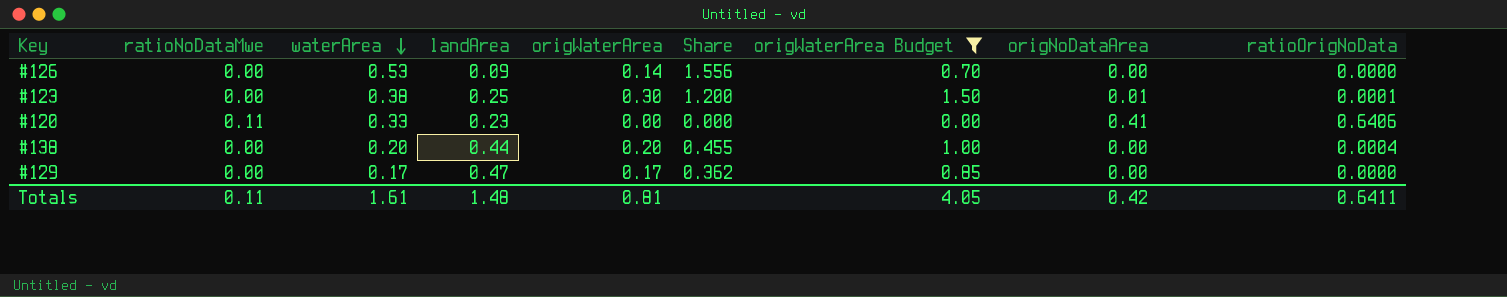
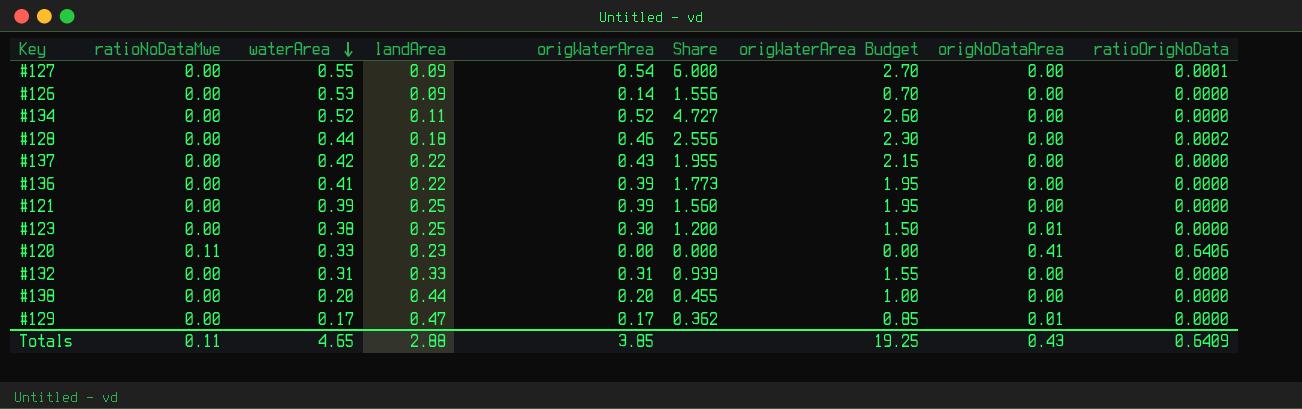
filter: origWaterArea Budget <= 1.50 -> none
#123 | ratioOrigNoData: 0.0001 -> 0.0000
#138 | ratioOrigNoData: 0.0004 -> 0.0000
#129 | origNoDataArea: 0.00 -> 0.01
Totals | waterArea: 1.61 -> 4.65
Totals | landArea: 1.48 -> 2.88
Totals | origWaterArea: 0.81 -> 3.85
Totals | origWaterArea Budget: 4.05 -> 19.25
Totals | origNoDataArea: 0.42 -> 0.43
Totals | ratioOrigNoData: 0.6411 -> 0.6409

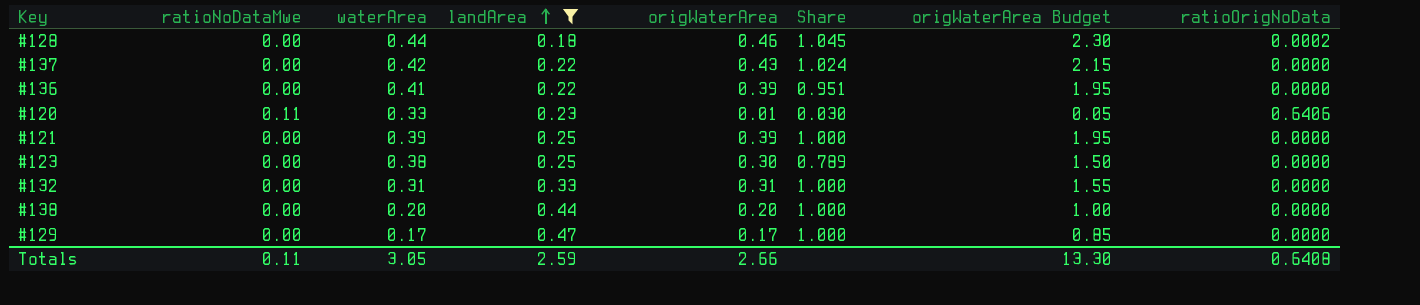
filter: none -> landArea >= 0.18
row order: waterArea descending -> landArea ascending
column origNoDataArea | position: 8 -> none
column Share | formula: [origWaterArea] / [landArea] -> [origWaterArea] / [waterArea]
#120 | origWaterArea: 0.00 -> 0.01
#120 | origWaterArea Budget: 0.00 -> 0.05
Totals | waterArea: 4.65 -> 3.05
Totals | landArea: 2.88 -> 2.59
Totals | origWaterArea: 3.85 -> 2.66
Totals | origWaterArea Budget: 19.25 -> 13.30
Totals | ratioOrigNoData: 0.6409 -> 0.6408

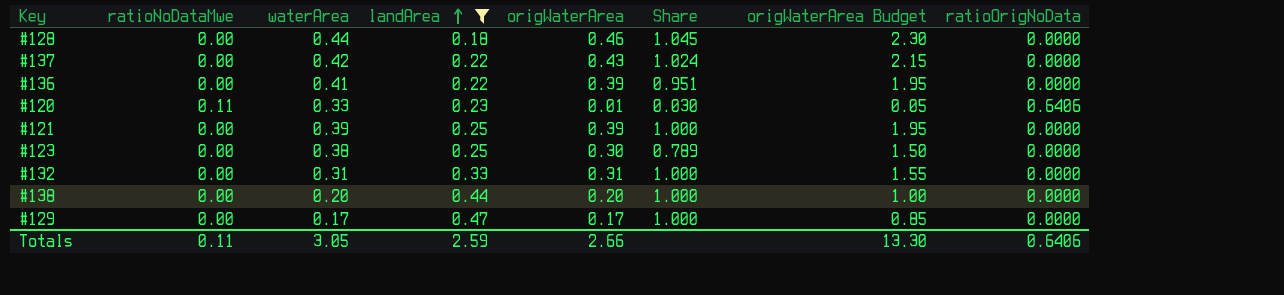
#128 | ratioOrigNoData: 0.0002 -> 0.0000
Totals | ratioOrigNoData: 0.6408 -> 0.6406

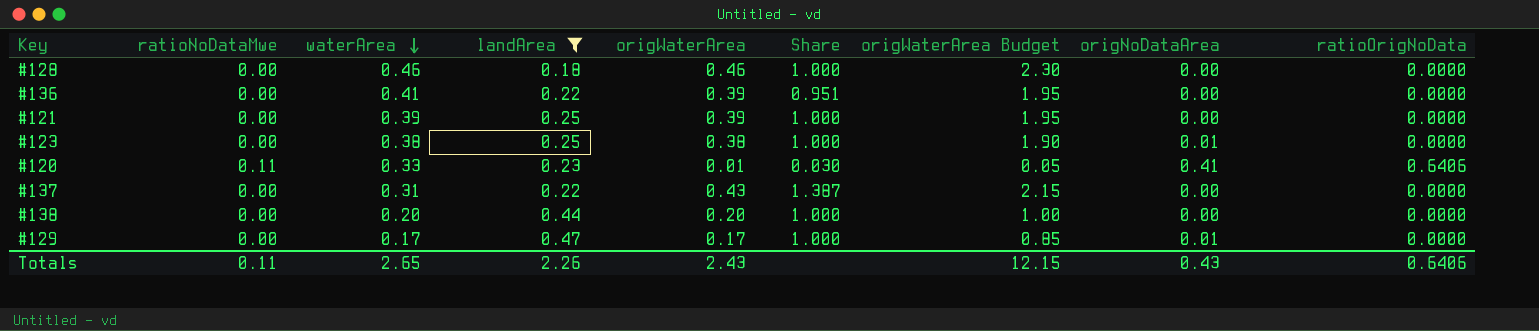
row order: landArea ascending -> waterArea descending
column origNoDataArea | position: none -> 8
row #132: 0.00 | 0.31 | 0.33 | 0.31 | 1.000 | 1.55 | 0.0000 -> none
#128 | waterArea: 0.44 -> 0.46
#128 | Share: 1.045 -> 1.000
#123 | origWaterArea: 0.30 -> 0.38
#123 | Share: 0.789 -> 1.000
#123 | origWaterArea Budget: 1.50 -> 1.90
#137 | waterArea: 0.42 -> 0.31
#137 | Share: 1.024 -> 1.387
Totals | waterArea: 3.05 -> 2.65
Totals | landArea: 2.59 -> 2.26
Totals | origWaterArea: 2.66 -> 2.43
Totals | origWaterArea Budget: 13.30 -> 12.15

